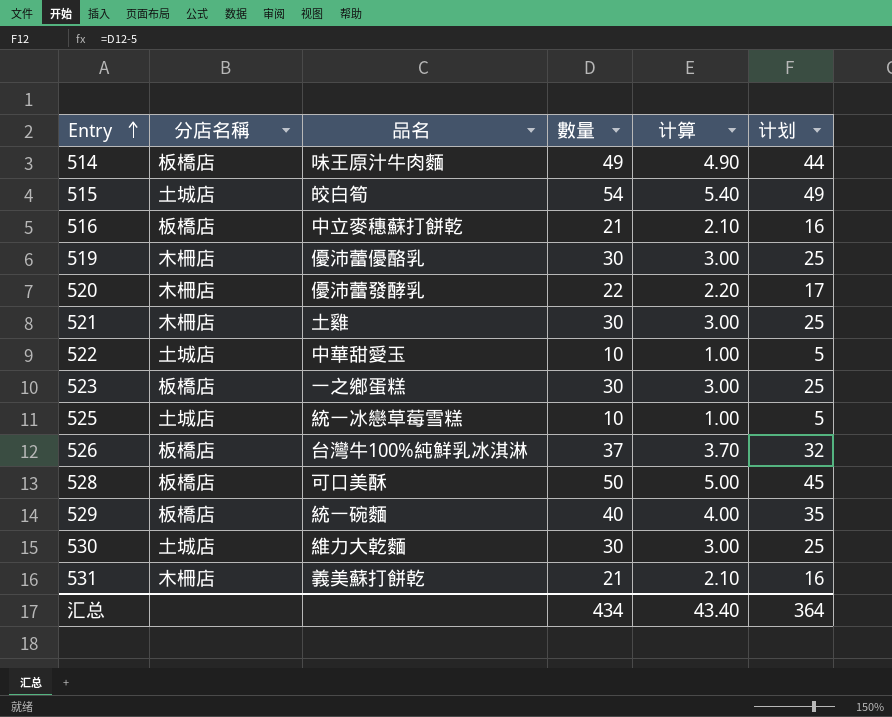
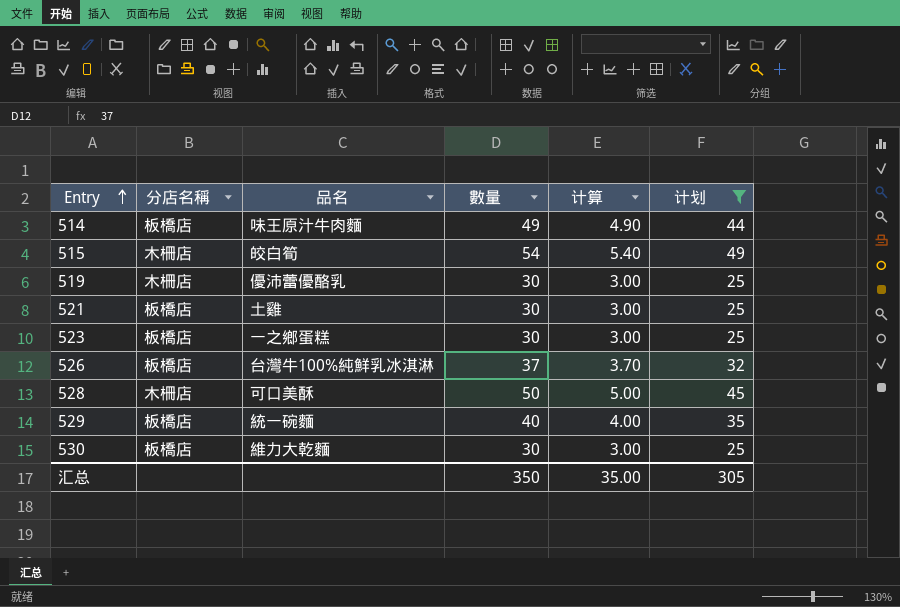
filter: none -> 计划 >= 25
515 | 分店名稱: 土城店 -> 木柵店
521 | 分店名稱: 木柵店 -> 板橋店
528 | 分店名稱: 板橋店 -> 木柵店
530 | 分店名稱: 土城店 -> 板橋店
汇总 | 數量: 434 -> 350
汇总 | 计算: 43.40 -> 35.00
汇总 | 计划: 364 -> 305

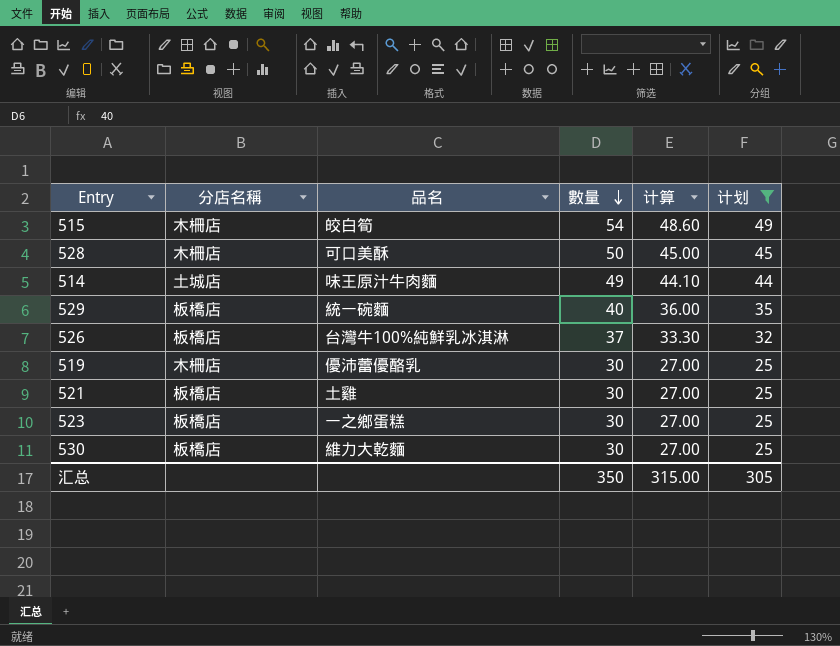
row order: Entry ascending -> 數量 descending
column 计算 | formula: [數量] * 0.1 -> [數量] * 0.9
514 | 分店名稱: 板橋店 -> 土城店
汇总 | 计算: 35.00 -> 315.00

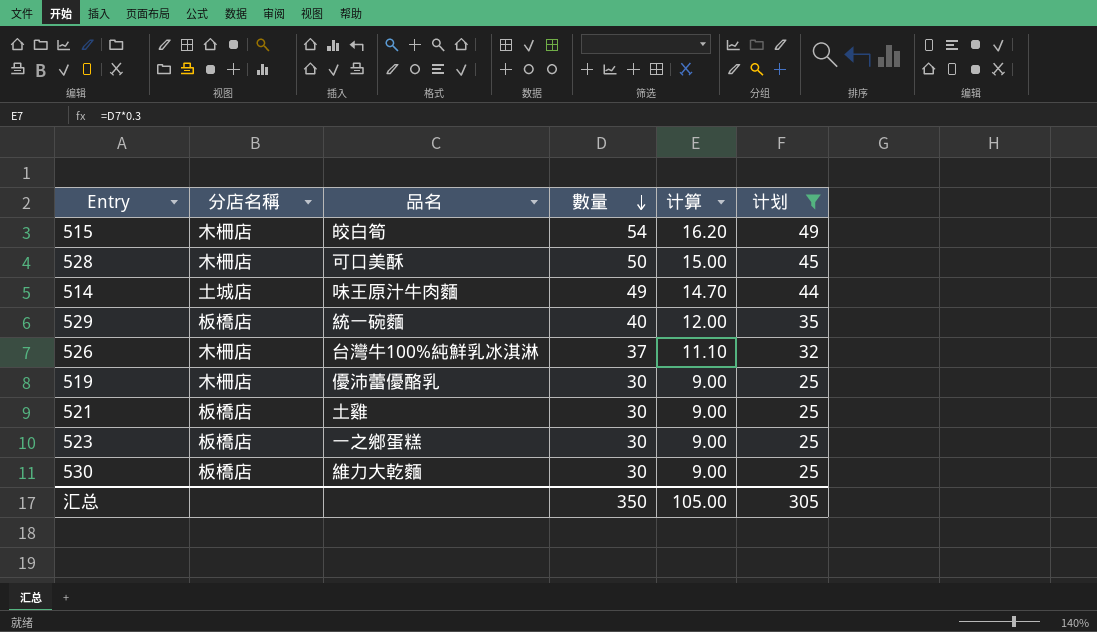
column 计算 | formula: [數量] * 0.9 -> [數量] * 0.3
526 | 分店名稱: 板橋店 -> 木柵店
汇总 | 计算: 315.00 -> 105.00

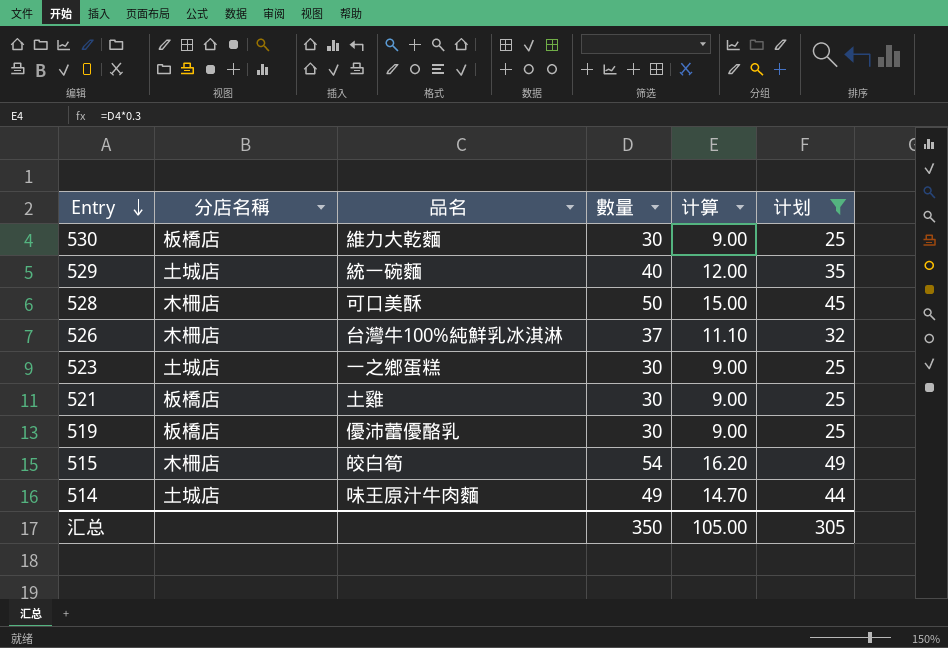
row order: 數量 descending -> Entry descending
529 | 分店名稱: 板橋店 -> 土城店
523 | 分店名稱: 板橋店 -> 土城店
519 | 分店名稱: 木柵店 -> 板橋店

